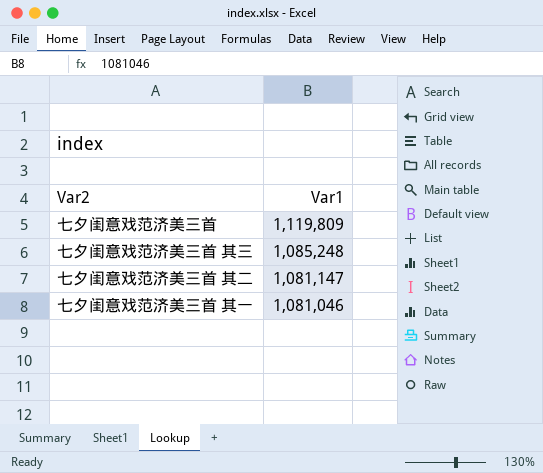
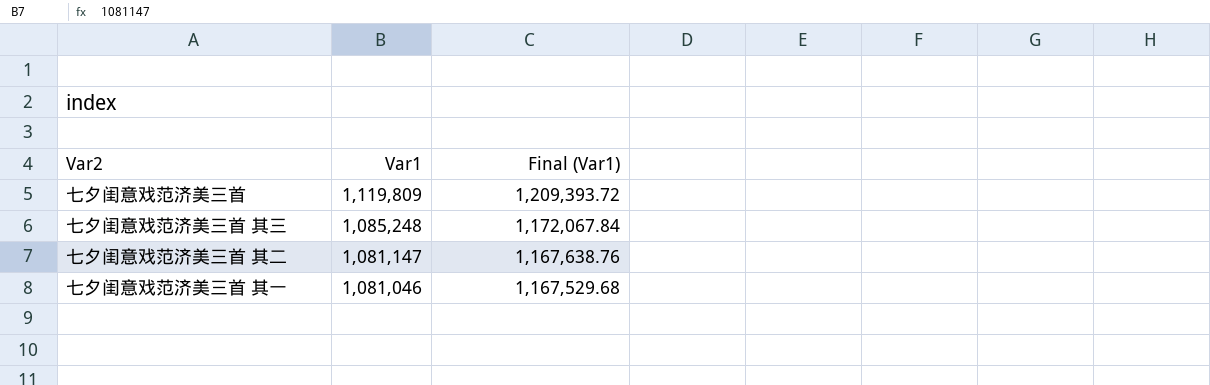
column Final (Var1) | formula: none -> [Var1] * 1.08

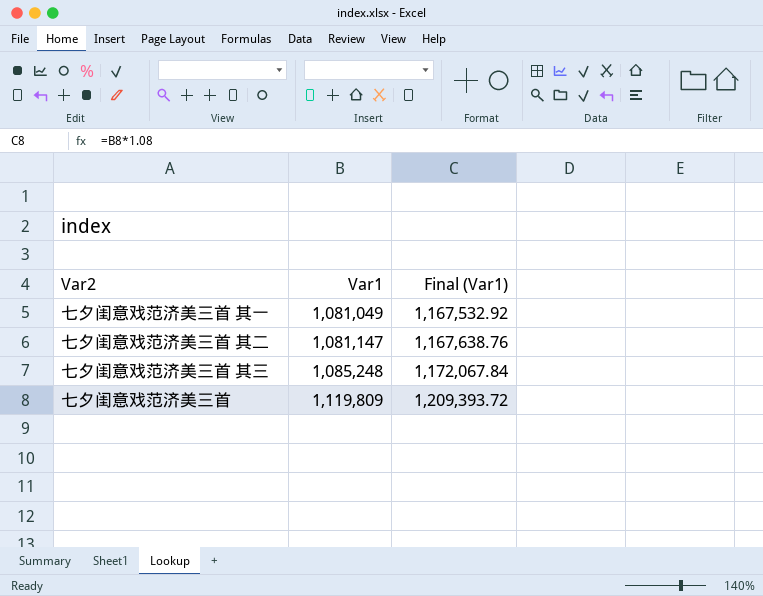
row order: Var1 descending -> Var1 ascending
七夕闺意戏范济美三首 其一 | Var1: 1,081,046 -> 1,081,049
七夕闺意戏范济美三首 其一 | Final (Var1): 1,167,529.68 -> 1,167,532.92

